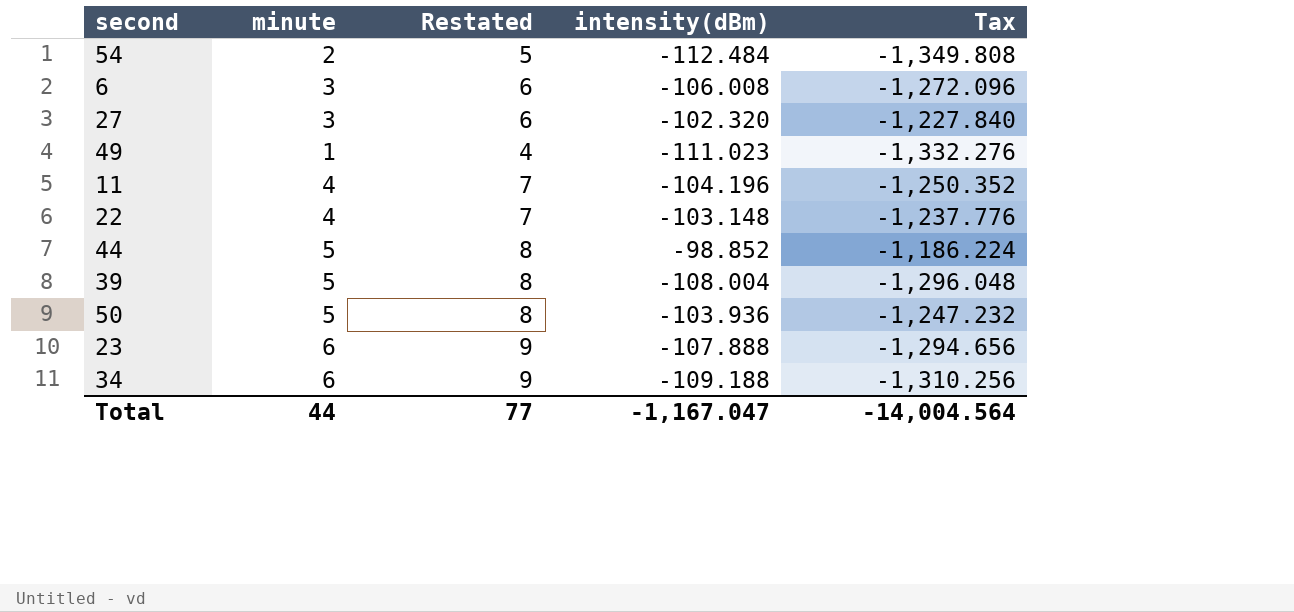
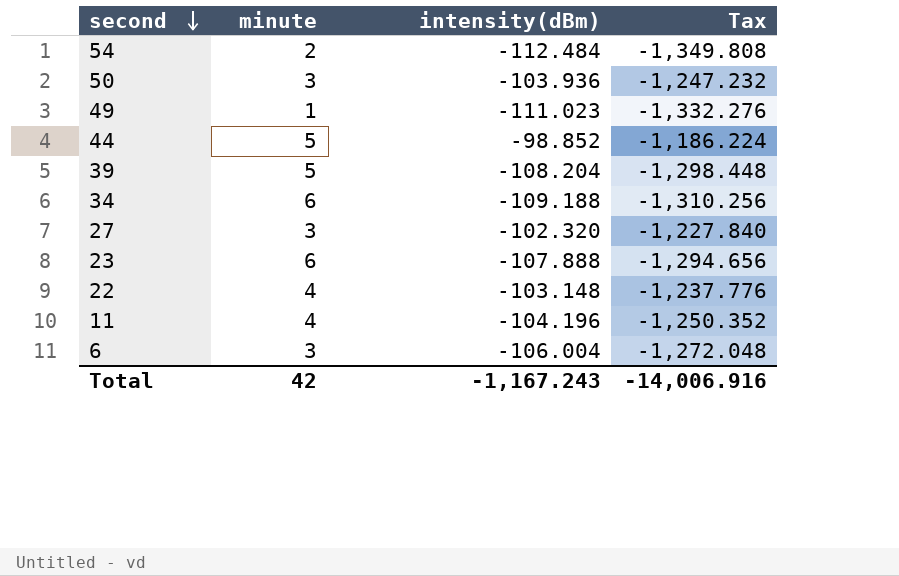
row order: none -> second descending
column Restated | formula: [minute] + 3 -> none
50 | minute: 5 -> 3
39 | intensity(dBm): -108.004 -> -108.204
39 | Tax: -1,296.048 -> -1,298.448
6 | intensity(dBm): -106.008 -> -106.004
6 | Tax: -1,272.096 -> -1,272.048
Total | minute: 44 -> 42
Total | intensity(dBm): -1,167.047 -> -1,167.243
Total | Tax: -14,004.564 -> -14,006.916

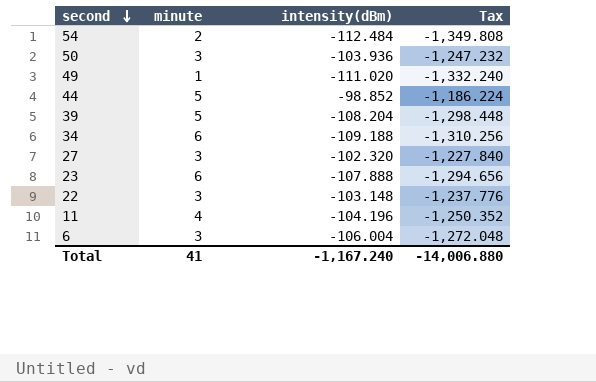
49 | intensity(dBm): -111.023 -> -111.020
49 | Tax: -1,332.276 -> -1,332.240
22 | minute: 4 -> 3
Total | minute: 42 -> 41
Total | intensity(dBm): -1,167.243 -> -1,167.240
Total | Tax: -14,006.916 -> -14,006.880

